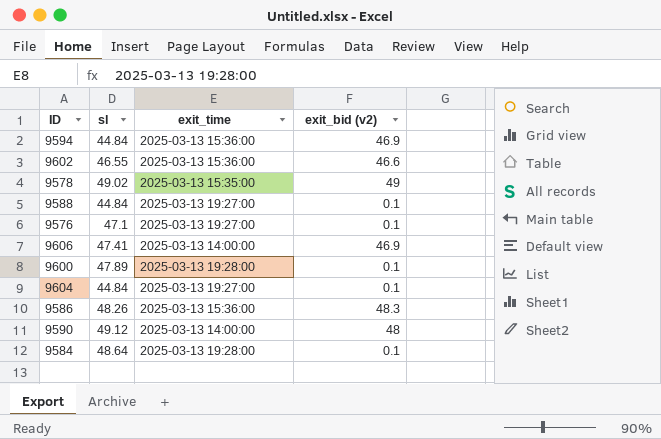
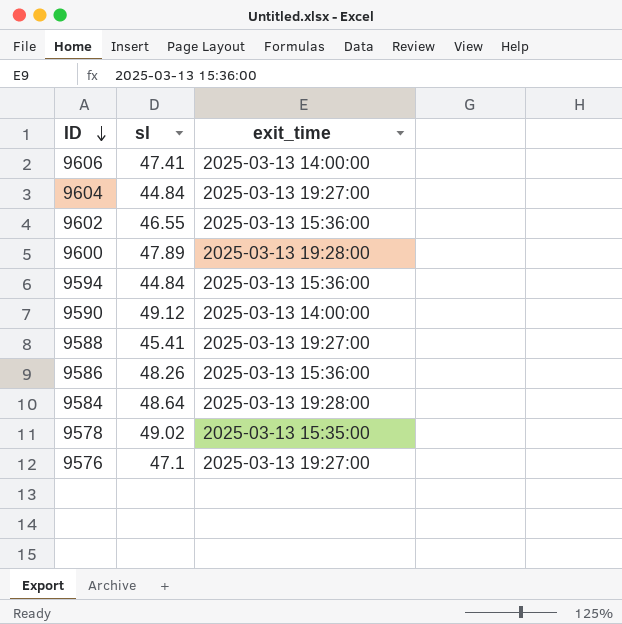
row order: none -> ID descending
column exit_bid (v2) | position: 4 -> none
9588 | sl: 44.84 -> 45.41

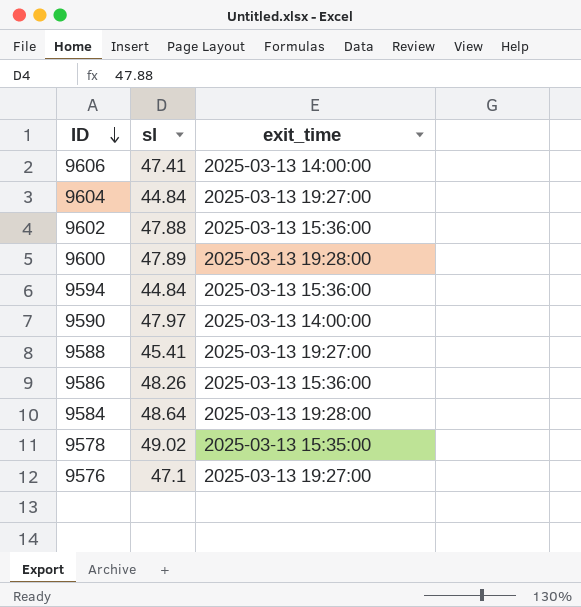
9602 | sl: 46.55 -> 47.88
9590 | sl: 49.12 -> 47.97

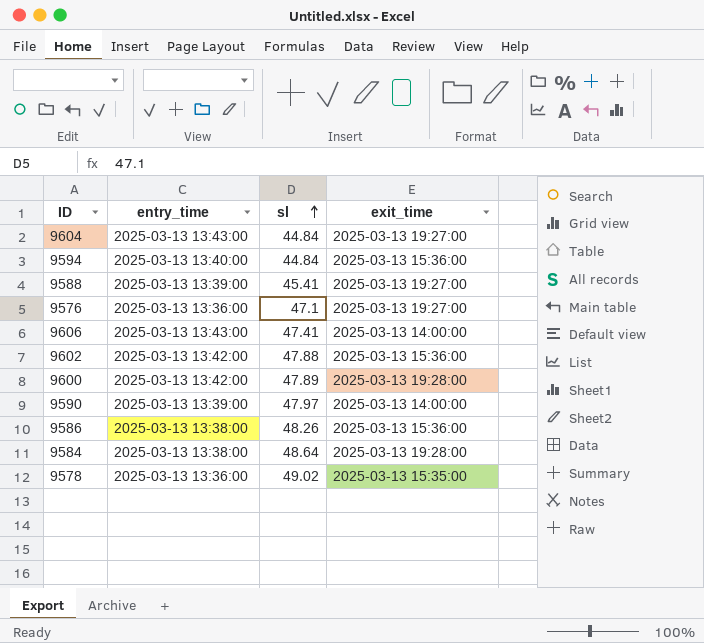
row order: ID descending -> sl ascending
column entry_time | position: none -> 2

